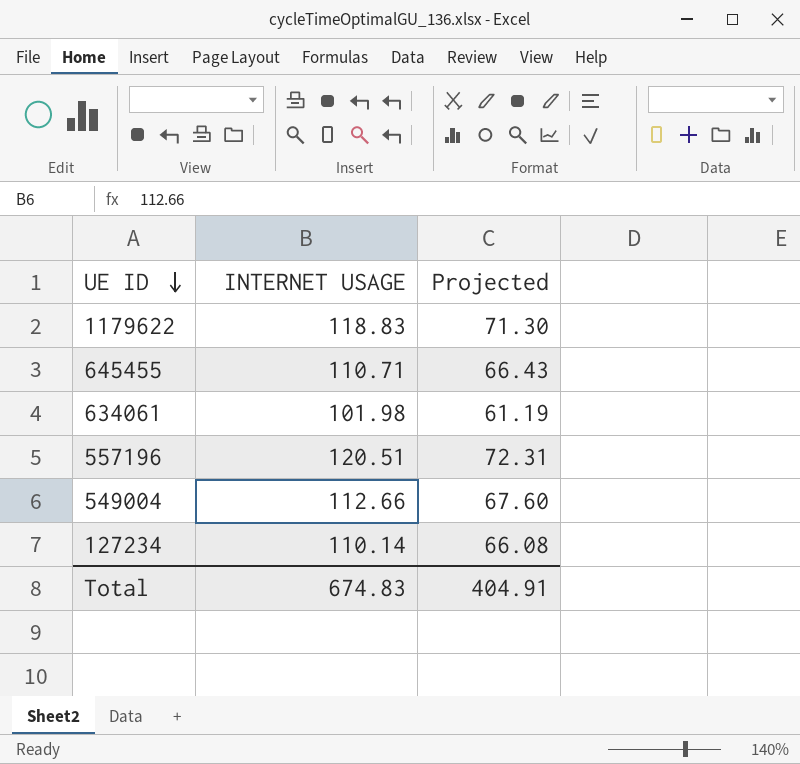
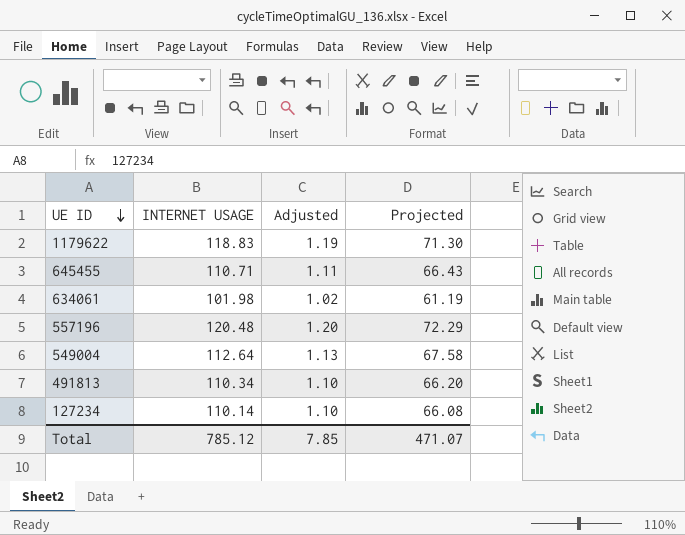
column Adjusted | formula: none -> [INTERNET USAGE] * 0.01
557196 | INTERNET USAGE: 120.51 -> 120.48
557196 | Projected: 72.31 -> 72.29
549004 | INTERNET USAGE: 112.66 -> 112.64
549004 | Projected: 67.60 -> 67.58
row 491813: none -> 110.34 | 1.10 | 66.20
Total | INTERNET USAGE: 674.83 -> 785.12
Total | Projected: 404.91 -> 471.07

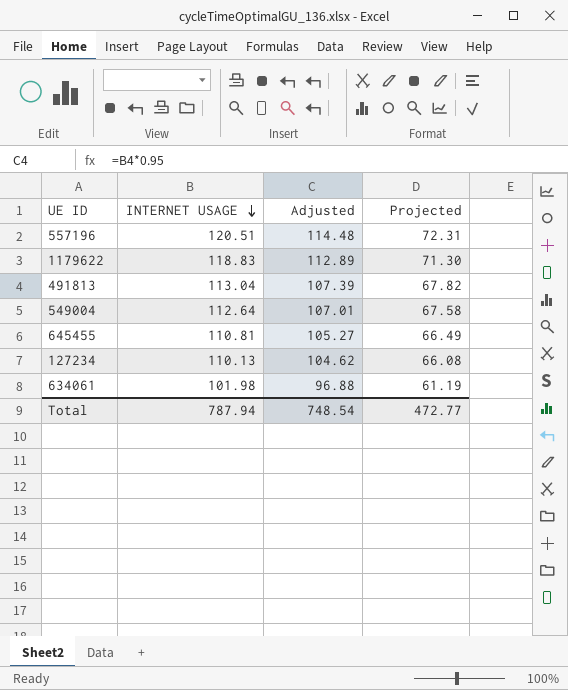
row order: UE ID descending -> INTERNET USAGE descending
column Adjusted | formula: [INTERNET USAGE] * 0.01 -> [INTERNET USAGE] * 0.95
557196 | INTERNET USAGE: 120.48 -> 120.51
557196 | Projected: 72.29 -> 72.31
491813 | INTERNET USAGE: 110.34 -> 113.04
491813 | Projected: 66.20 -> 67.82
645455 | INTERNET USAGE: 110.71 -> 110.81
645455 | Projected: 66.43 -> 66.49
127234 | INTERNET USAGE: 110.14 -> 110.13
Total | INTERNET USAGE: 785.12 -> 787.94
Total | Adjusted: 7.85 -> 748.54
Total | Projected: 471.07 -> 472.77

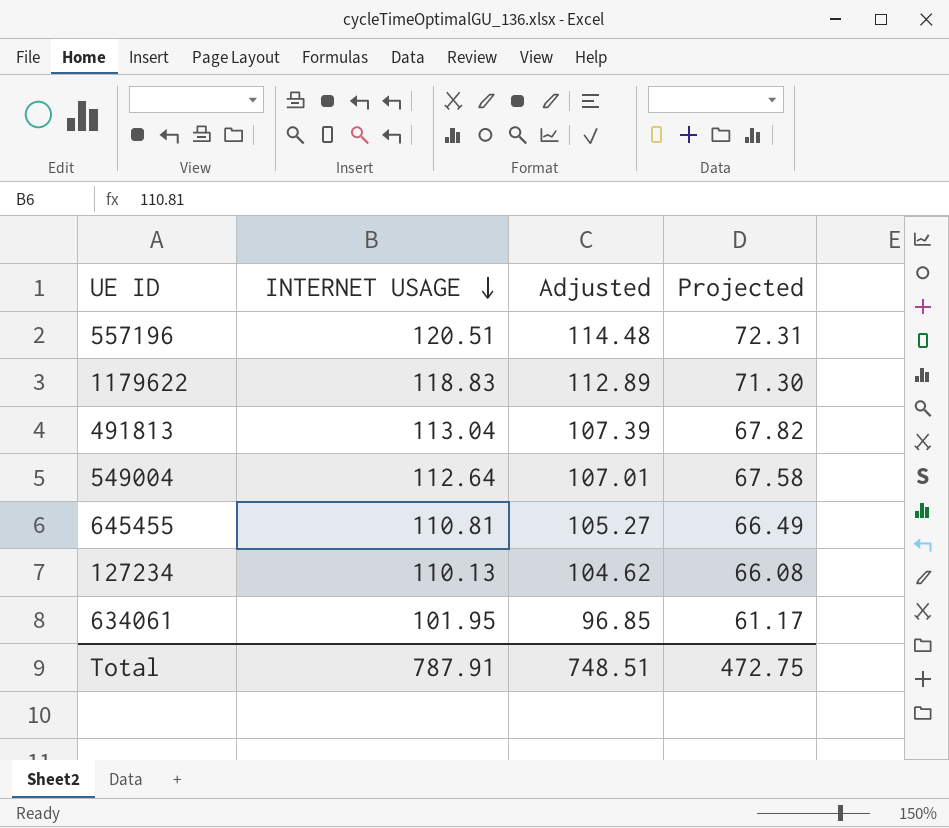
634061 | INTERNET USAGE: 101.98 -> 101.95
634061 | Adjusted: 96.88 -> 96.85
634061 | Projected: 61.19 -> 61.17
Total | INTERNET USAGE: 787.94 -> 787.91
Total | Adjusted: 748.54 -> 748.51
Total | Projected: 472.77 -> 472.75

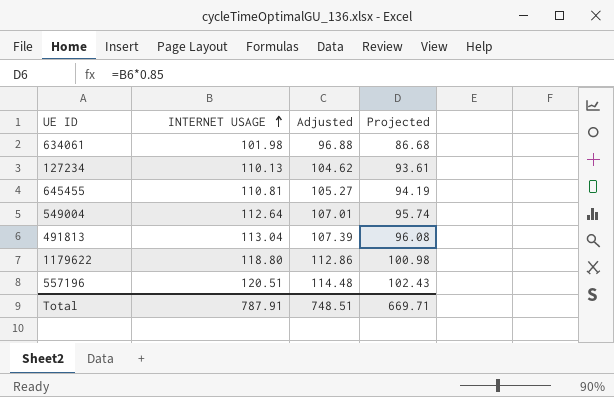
row order: INTERNET USAGE descending -> INTERNET USAGE ascending
column Projected | formula: [INTERNET USAGE] * 0.6 -> [INTERNET USAGE] * 0.85
634061 | INTERNET USAGE: 101.95 -> 101.98
634061 | Adjusted: 96.85 -> 96.88
1179622 | INTERNET USAGE: 118.83 -> 118.80
1179622 | Adjusted: 112.89 -> 112.86
Total | Projected: 472.75 -> 669.71

